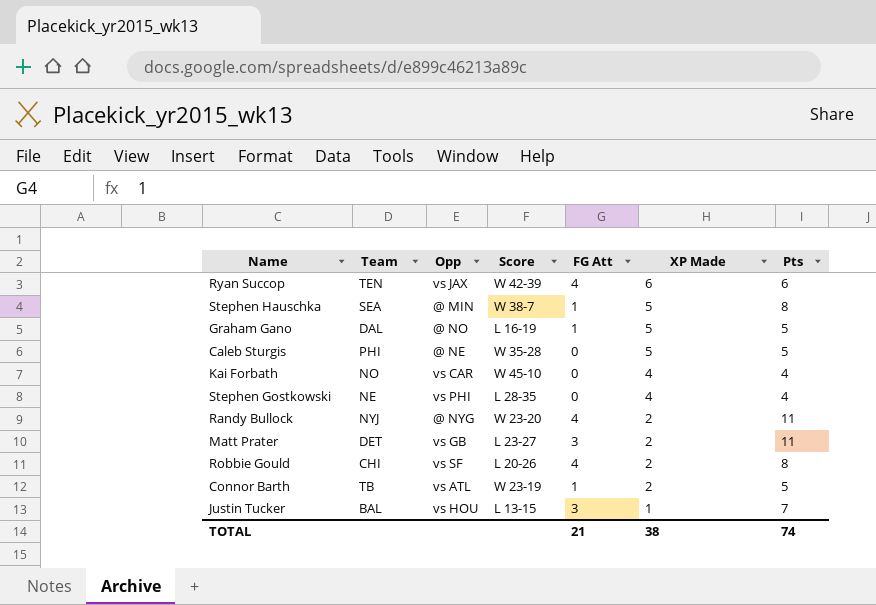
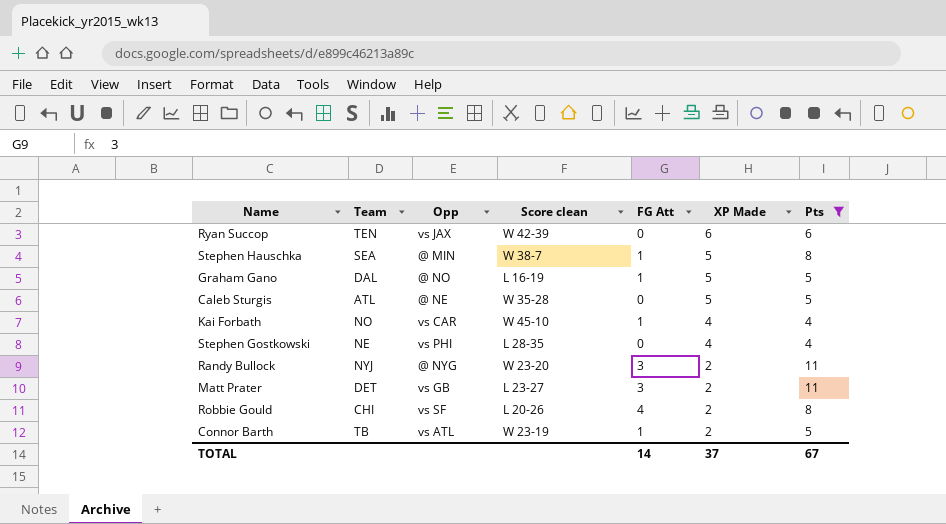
filter: none -> Pts != 7
column name: Score -> Score clean
Ryan Succop | FG Att: 4 -> 0
Caleb Sturgis | Team: PHI -> ATL
Kai Forbath | FG Att: 0 -> 1
Randy Bullock | FG Att: 4 -> 3
TOTAL | FG Att: 21 -> 14
TOTAL | XP Made: 38 -> 37
TOTAL | Pts: 74 -> 67

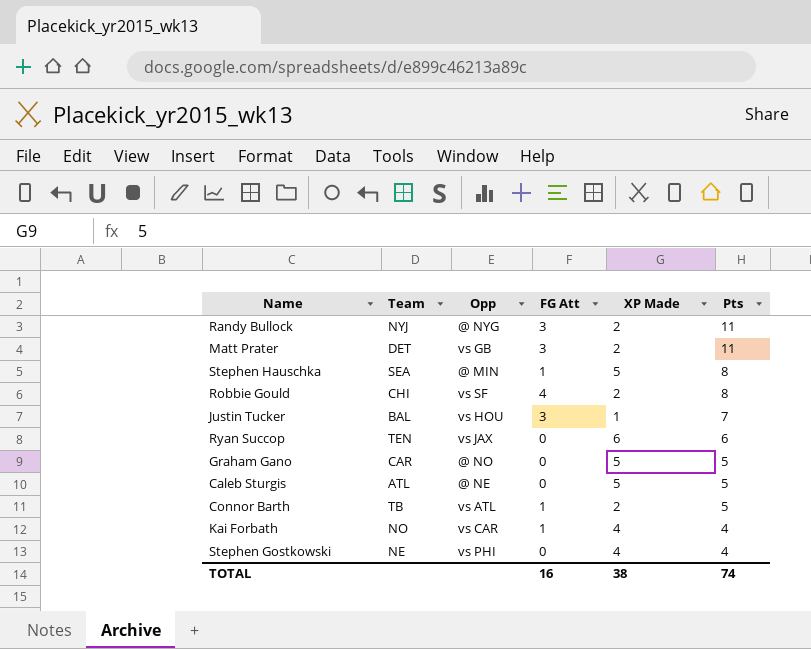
filter: Pts != 7 -> none
row order: XP Made descending -> Pts descending
column Score clean | position: 4 -> none
Graham Gano | Team: DAL -> CAR
Graham Gano | FG Att: 1 -> 0
TOTAL | FG Att: 14 -> 16
TOTAL | XP Made: 37 -> 38
TOTAL | Pts: 67 -> 74

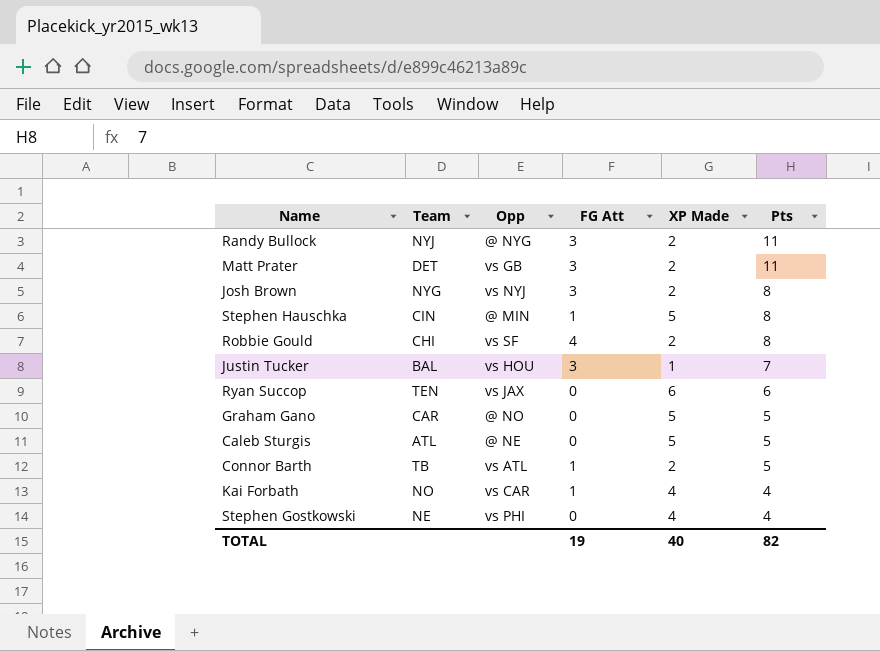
row Josh Brown: none -> NYG | vs NYJ | 3 | 2 | 8
Stephen Hauschka | Team: SEA -> CIN
TOTAL | FG Att: 16 -> 19
TOTAL | XP Made: 38 -> 40
TOTAL | Pts: 74 -> 82

